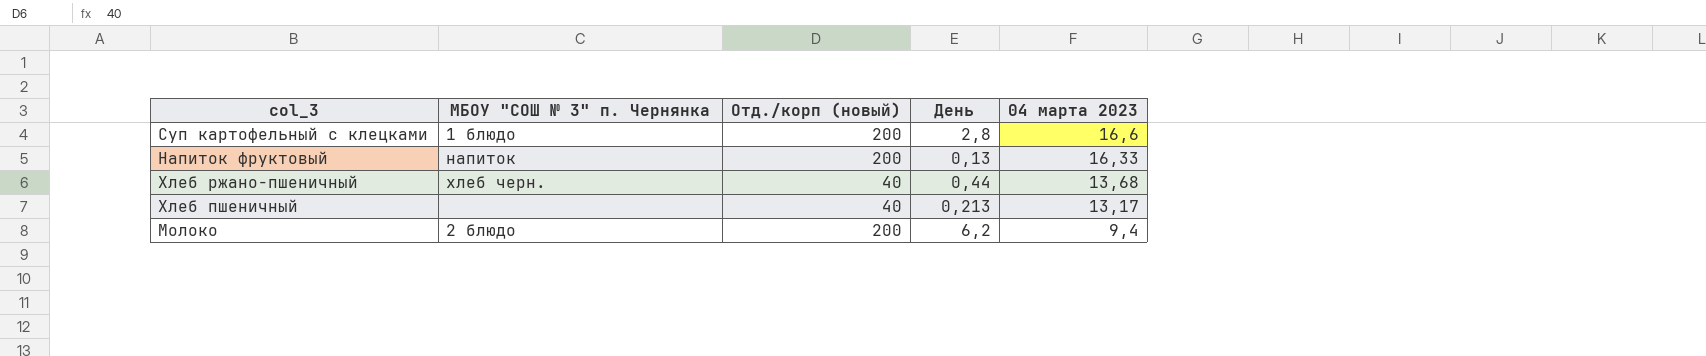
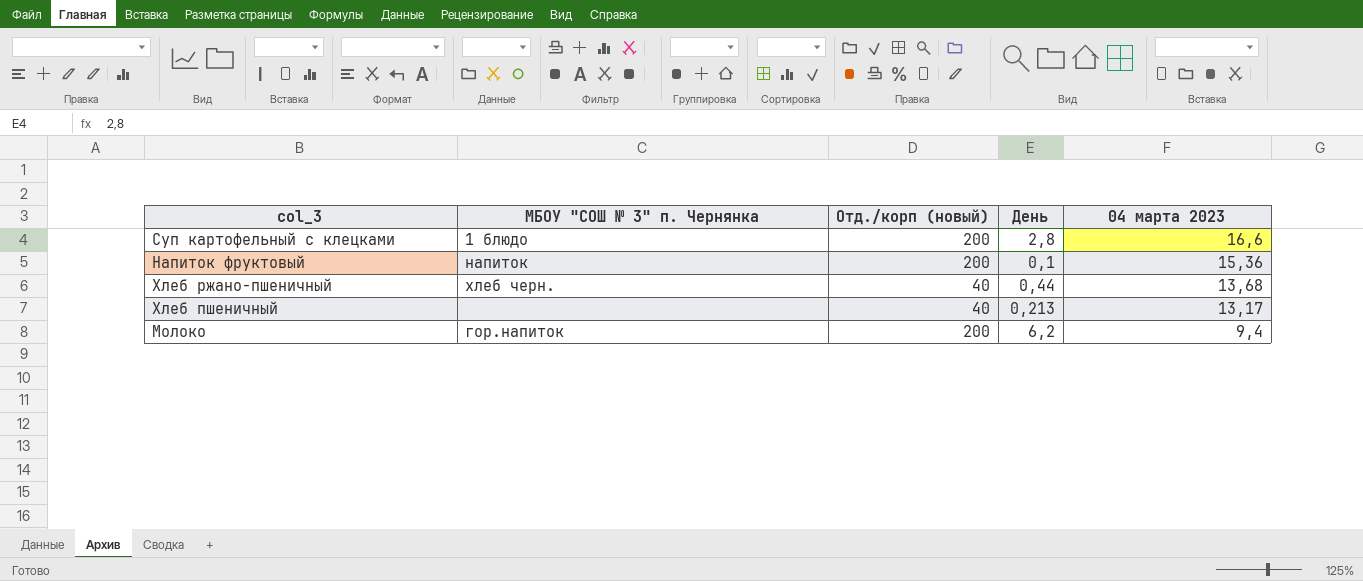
Напиток фруктовый | День: 0,13 -> 0,1
Напиток фруктовый | 04 марта 2023: 16,33 -> 15,36
Молоко | МБОУ "СОШ № 3" п. Чернянка: 2 блюдо -> гор.напиток

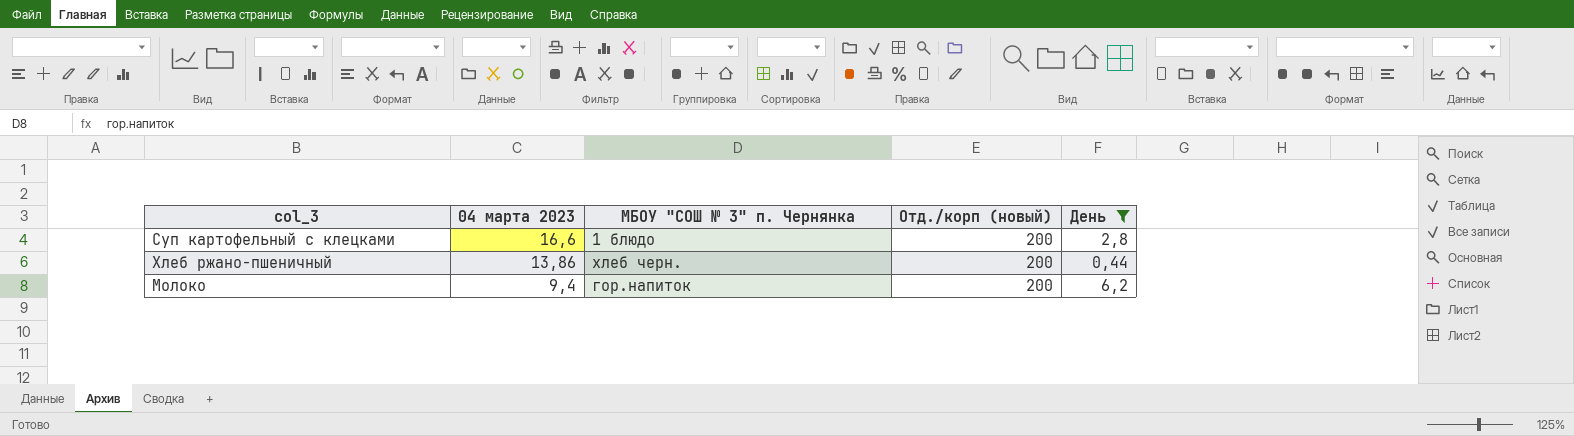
filter: none -> День >= 0,44
column 04 марта 2023 | position: 5 -> 2
Хлеб ржано-пшеничный | 04 марта 2023: 13,68 -> 13,86
Хлеб ржано-пшеничный | Отд./корп (новый): 40 -> 200

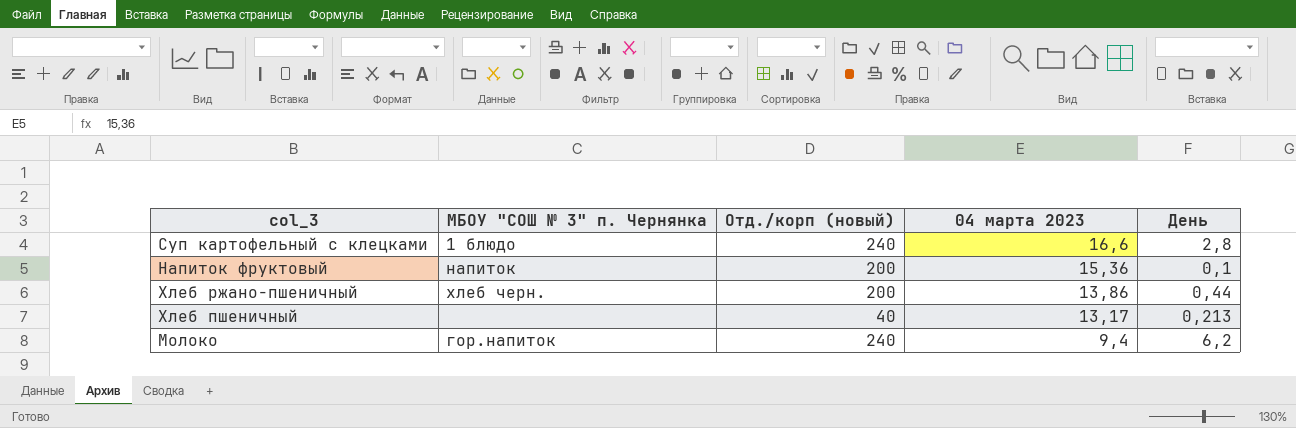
filter: День >= 0,44 -> none
column 04 марта 2023 | position: 2 -> 4
Суп картофельный с клецками | Отд./корп (новый): 200 -> 240
Молоко | Отд./корп (новый): 200 -> 240

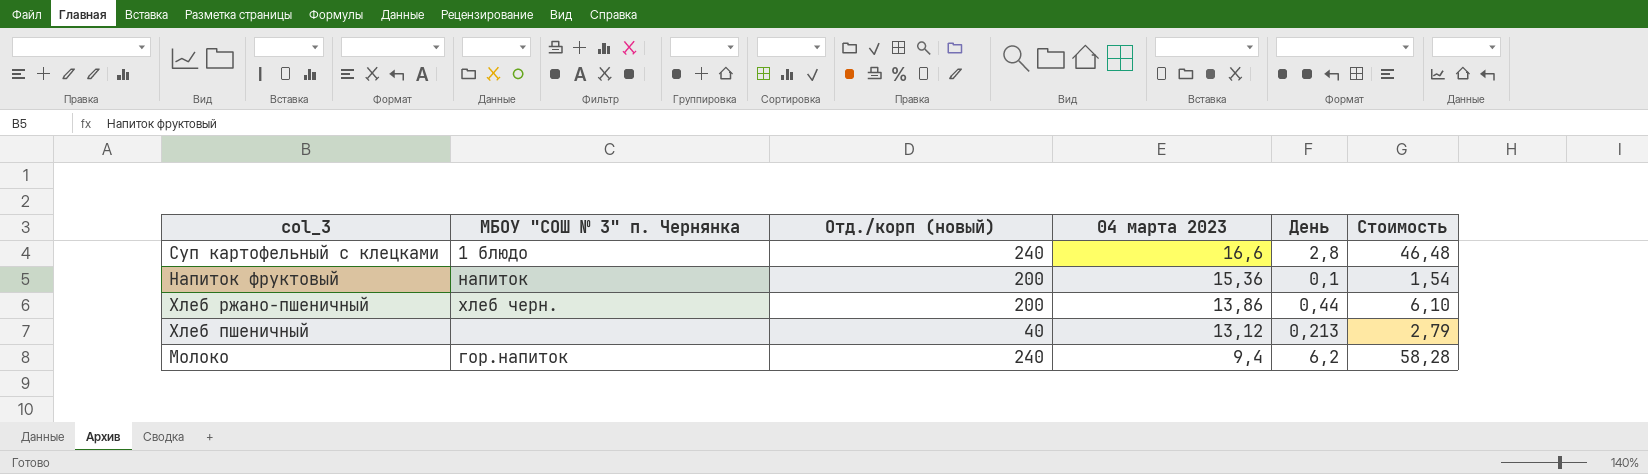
column Стоимость | formula: none -> [04 марта 2023] * [День]
Хлеб пшеничный | 04 марта 2023: 13,17 -> 13,12

